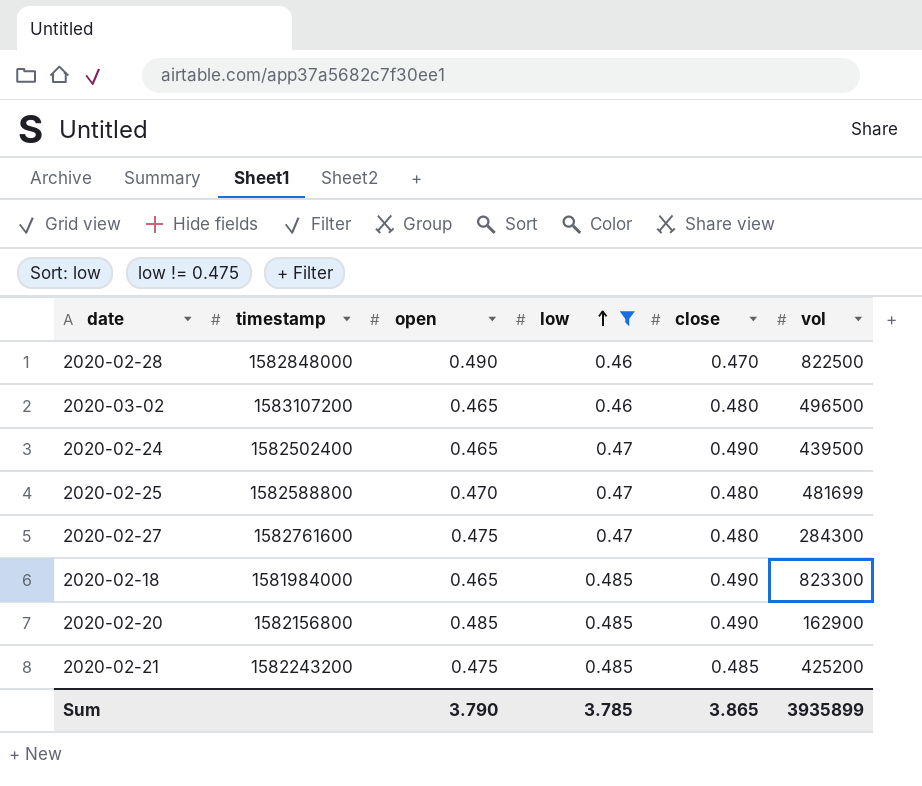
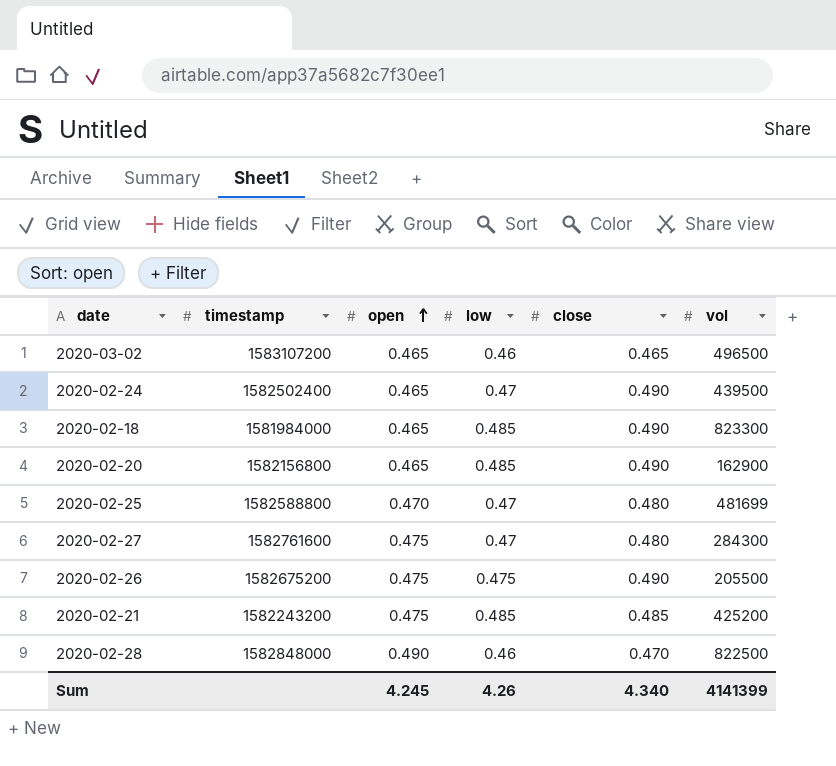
filter: low != 0.475 -> none
row order: low ascending -> open ascending
2020-03-02 | close: 0.480 -> 0.465
2020-02-20 | open: 0.485 -> 0.465
Sum | open: 3.790 -> 4.245
Sum | low: 3.785 -> 4.26
Sum | close: 3.865 -> 4.340
Sum | vol: 3935899 -> 4141399

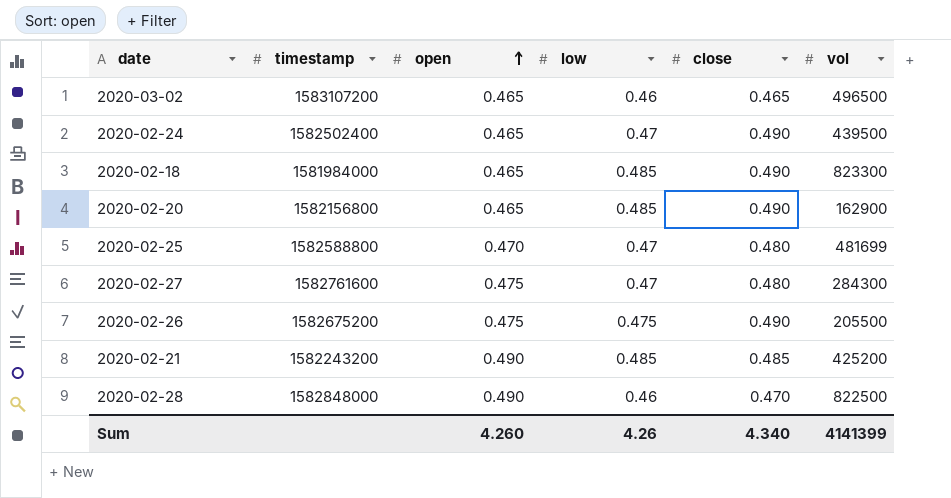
2020-02-21 | open: 0.475 -> 0.490
Sum | open: 4.245 -> 4.260

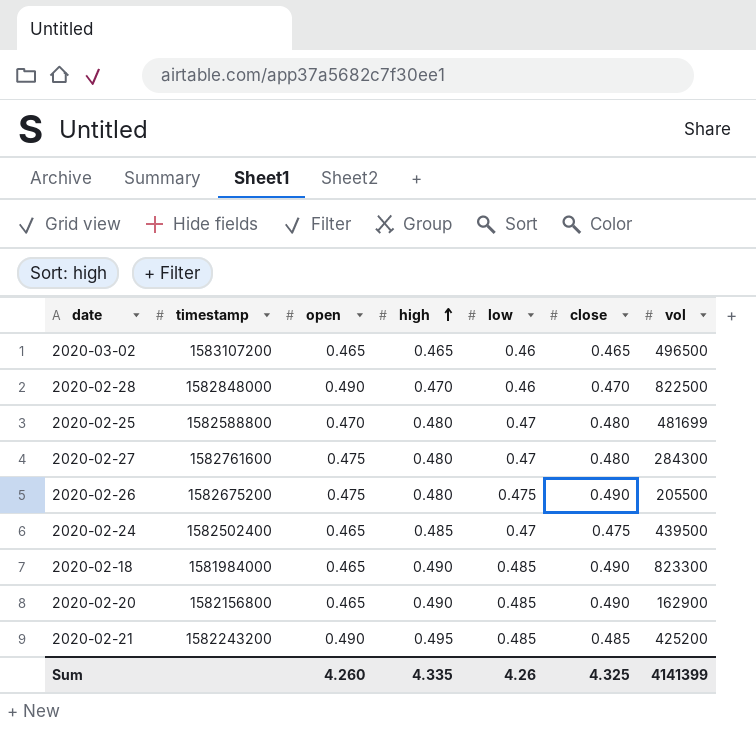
row order: open ascending -> high ascending
column high | position: none -> 4
2020-02-24 | close: 0.490 -> 0.475
Sum | close: 4.340 -> 4.325

